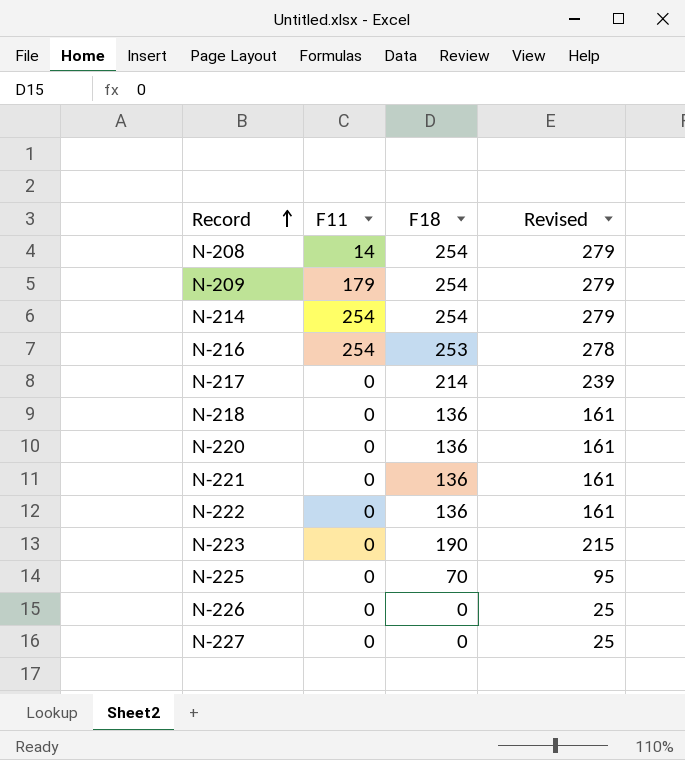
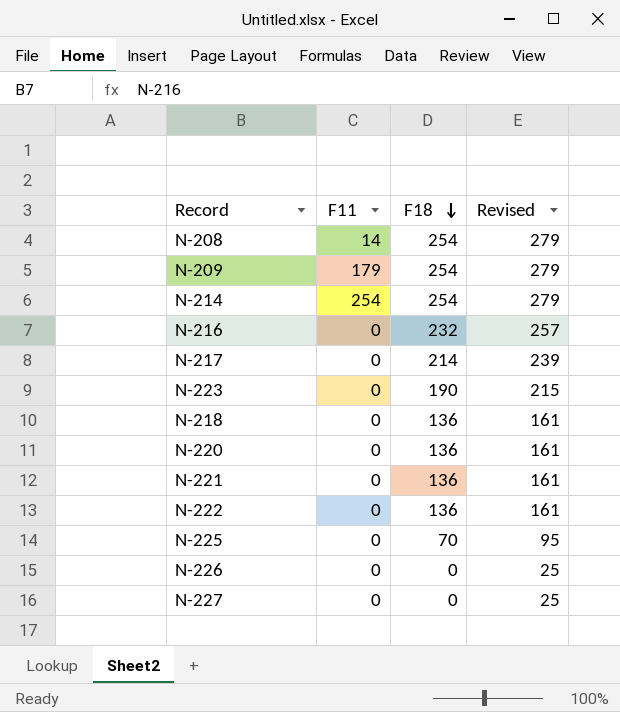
row order: Record ascending -> F18 descending
N-216 | F11: 254 -> 0
N-216 | F18: 253 -> 232
N-216 | Revised: 278 -> 257

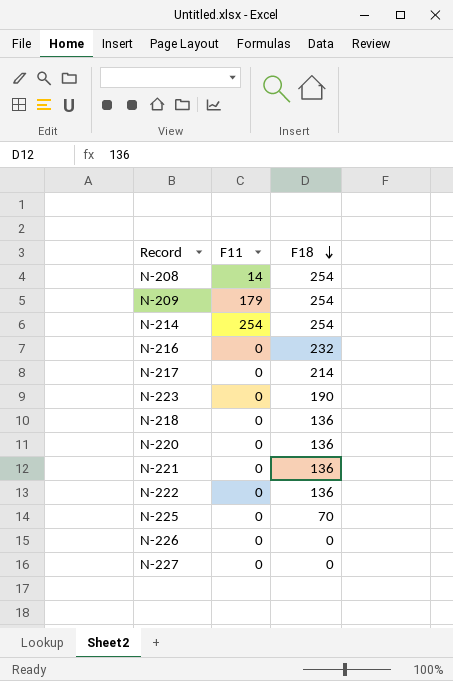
column Revised | formula: [F18] + 25 -> none

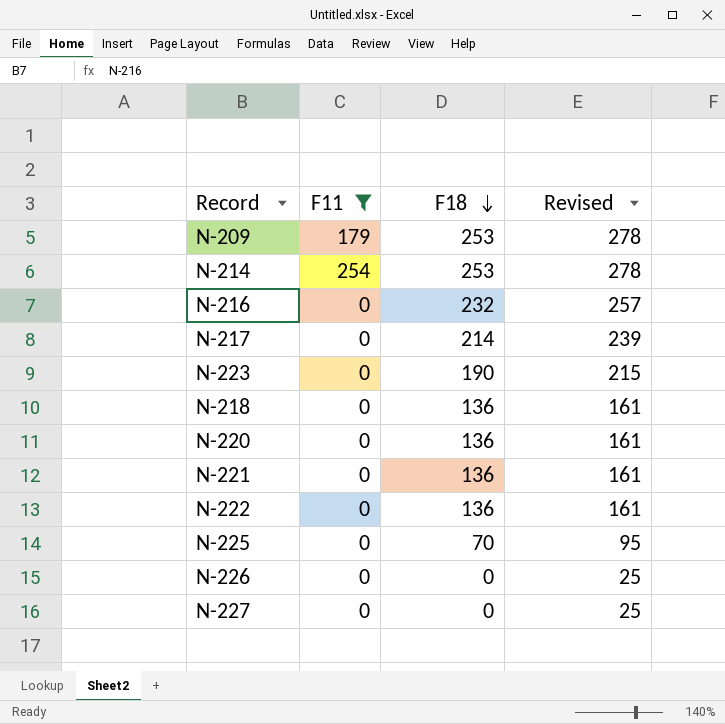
filter: none -> F11 != 14
column Revised | formula: none -> [F18] + 25
N-209 | F18: 254 -> 253
N-214 | F18: 254 -> 253

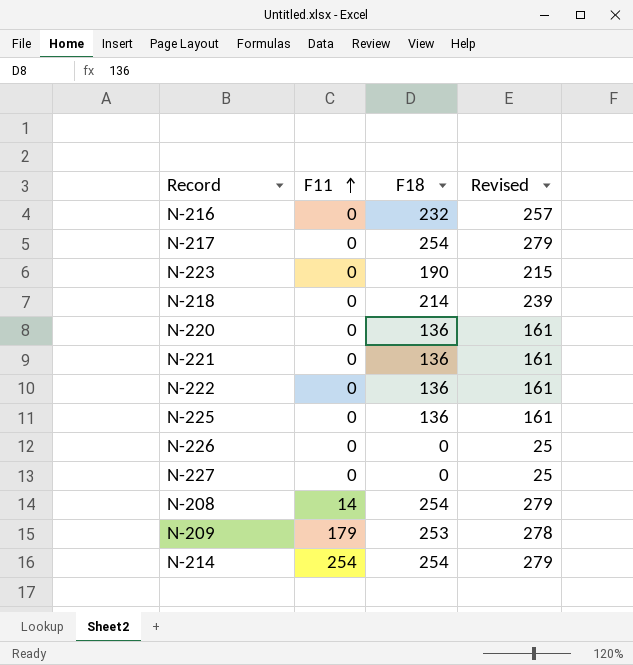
filter: F11 != 14 -> none
row order: F18 descending -> F11 ascending
N-217 | F18: 214 -> 254
N-217 | Revised: 239 -> 279
N-218 | F18: 136 -> 214
N-218 | Revised: 161 -> 239
N-225 | F18: 70 -> 136
N-225 | Revised: 95 -> 161
N-214 | F18: 253 -> 254
N-214 | Revised: 278 -> 279

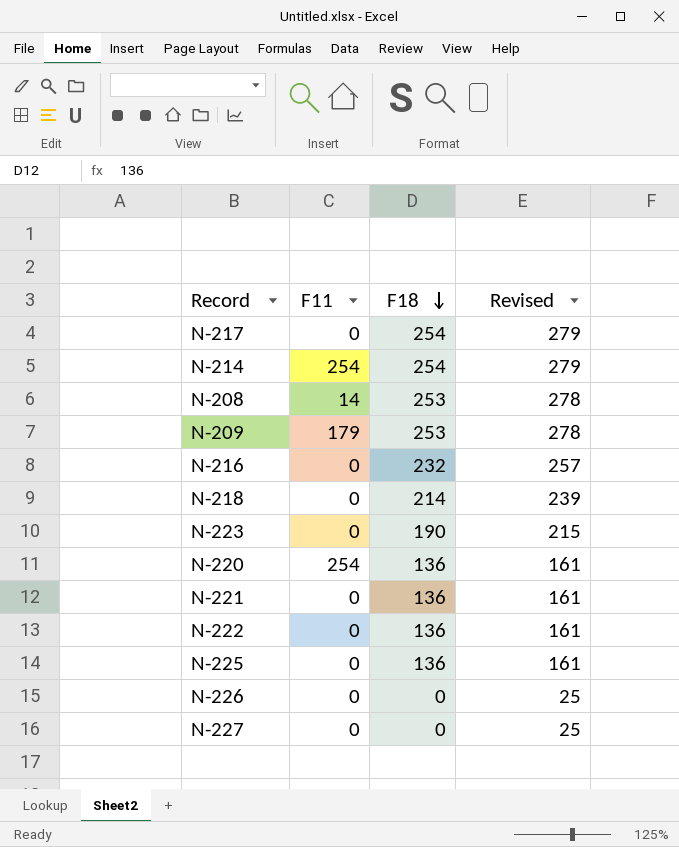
row order: F11 ascending -> F18 descending
N-208 | F18: 254 -> 253
N-208 | Revised: 279 -> 278
N-220 | F11: 0 -> 254

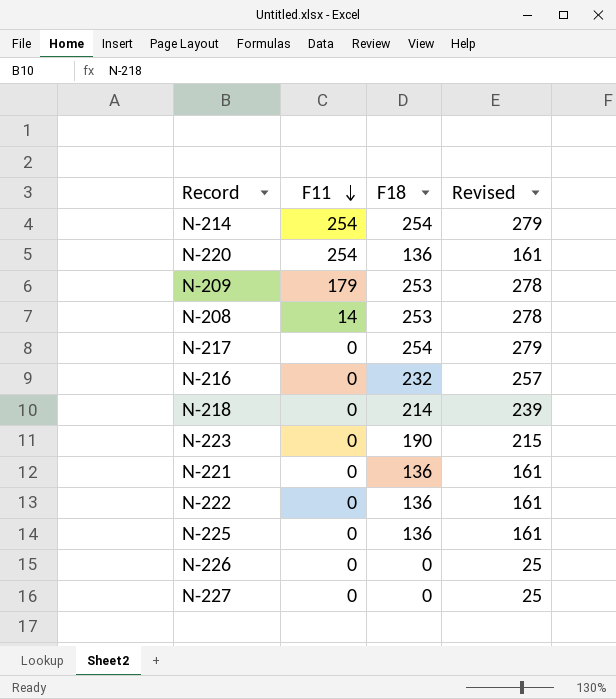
row order: F18 descending -> F11 descending

